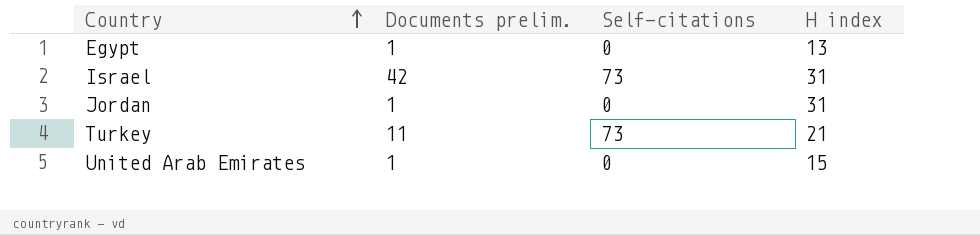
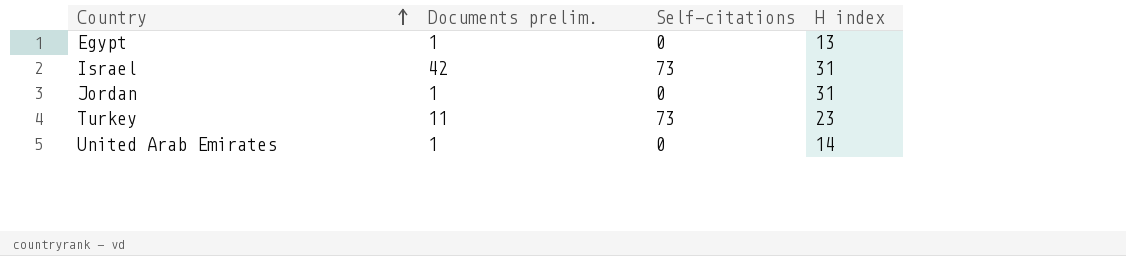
Turkey | H index: 21 -> 23
United Arab Emirates | H index: 15 -> 14

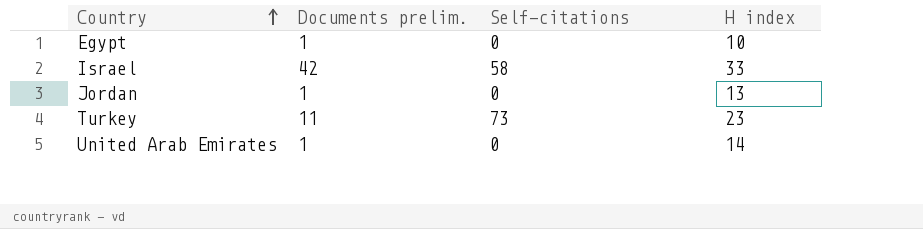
Egypt | H index: 13 -> 10
Israel | Self-citations: 73 -> 58
Israel | H index: 31 -> 33
Jordan | H index: 31 -> 13

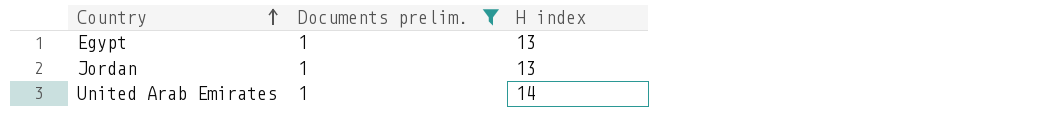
filter: none -> Documents prelim. = 1
column Self-citations | position: 3 -> none
Egypt | H index: 10 -> 13

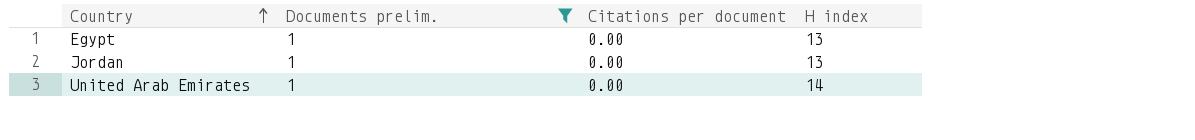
column Citations per document | position: none -> 3

